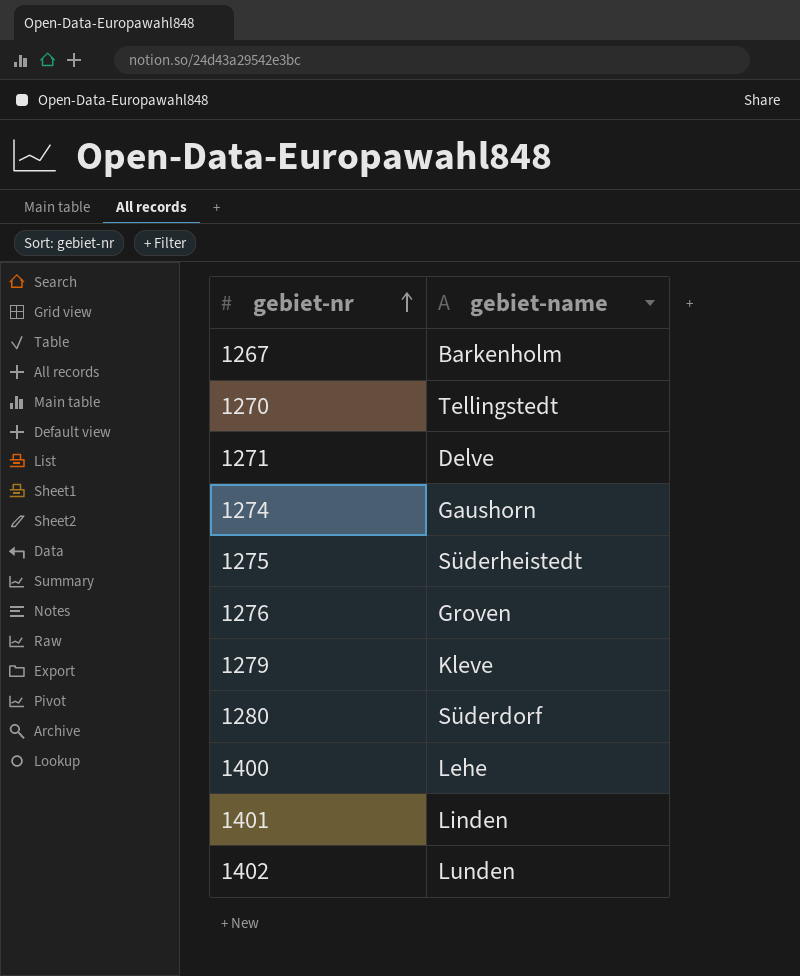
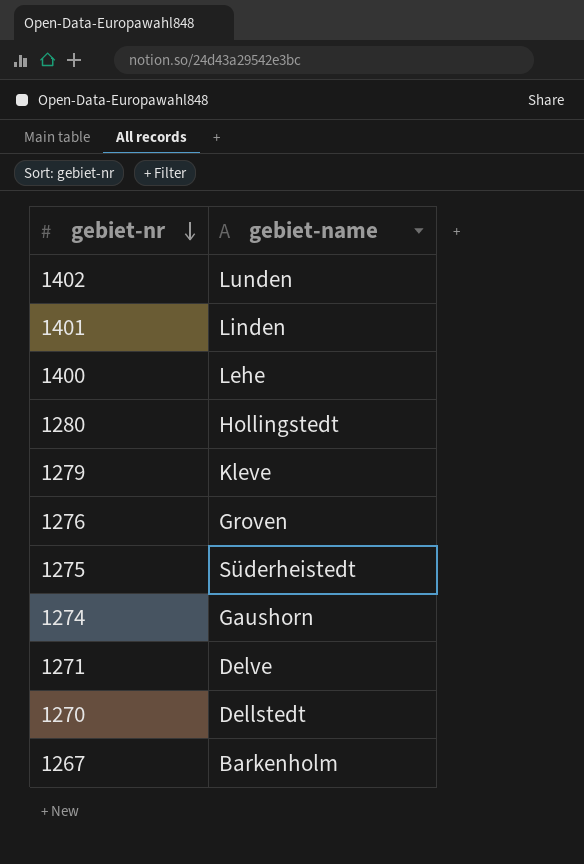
row order: gebiet-nr ascending -> gebiet-nr descending
1280 | gebiet-name: Süderdorf -> Hollingstedt
1270 | gebiet-name: Tellingstedt -> Dellstedt

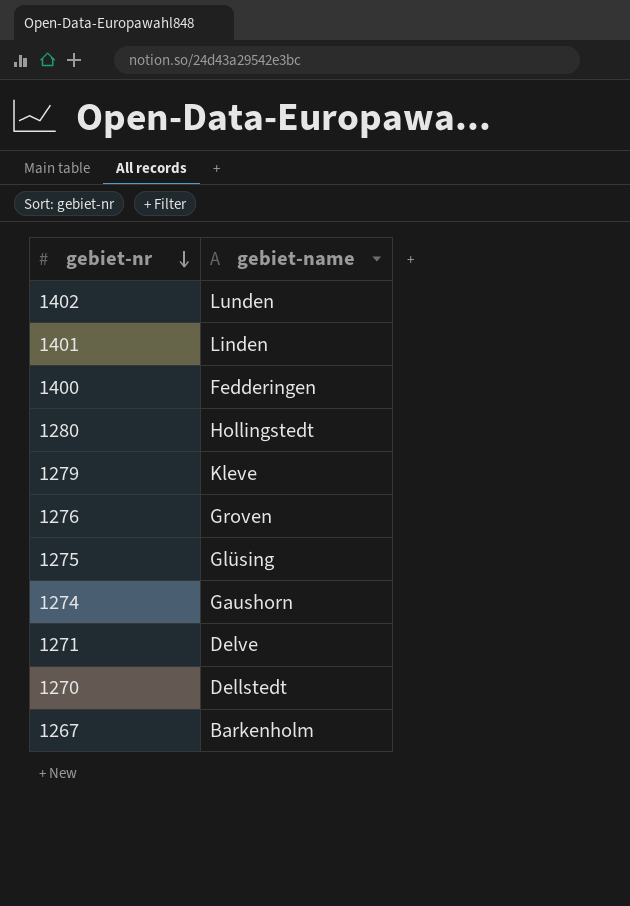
1400 | gebiet-name: Lehe -> Fedderingen
1275 | gebiet-name: Süderheistedt -> Glüsing

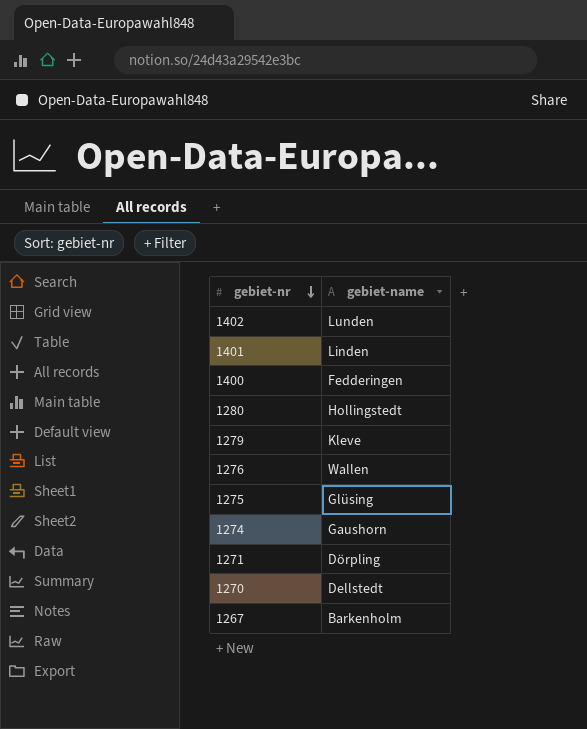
1276 | gebiet-name: Groven -> Wallen
1271 | gebiet-name: Delve -> Dörpling

